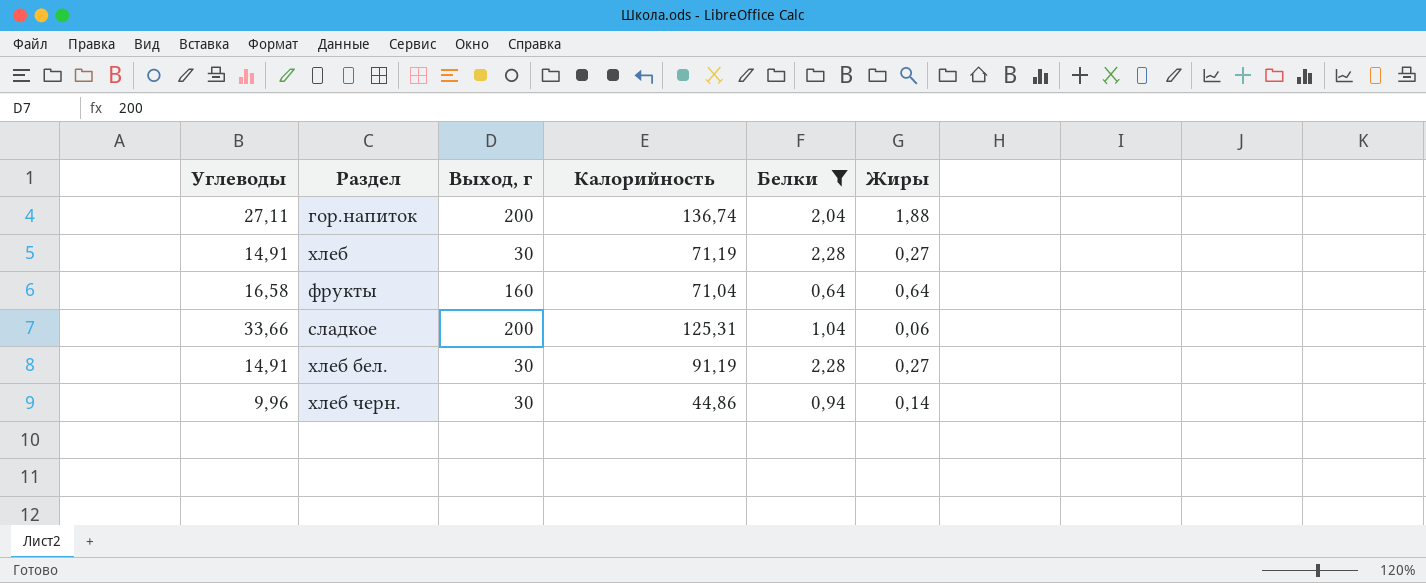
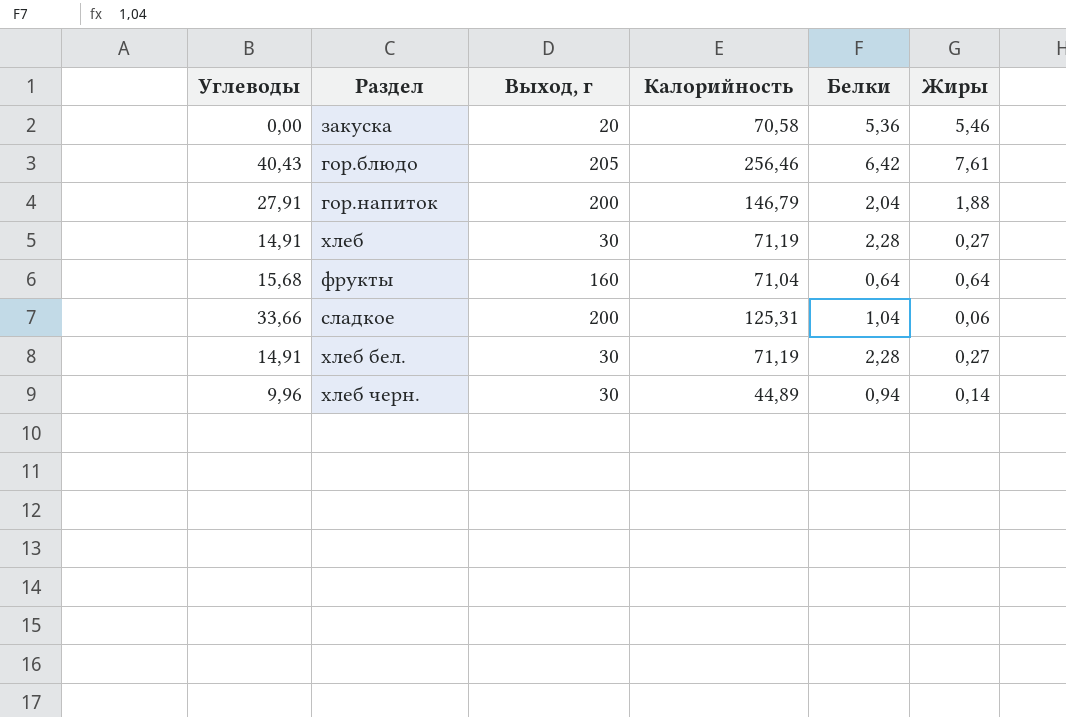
filter: Белки <= 2,28 -> none
гор.напиток | Углеводы: 27,11 -> 27,91
гор.напиток | Калорийность: 136,74 -> 146,79
фрукты | Углеводы: 16,58 -> 15,68
хлеб бел. | Калорийность: 91,19 -> 71,19
хлеб черн. | Калорийность: 44,86 -> 44,89

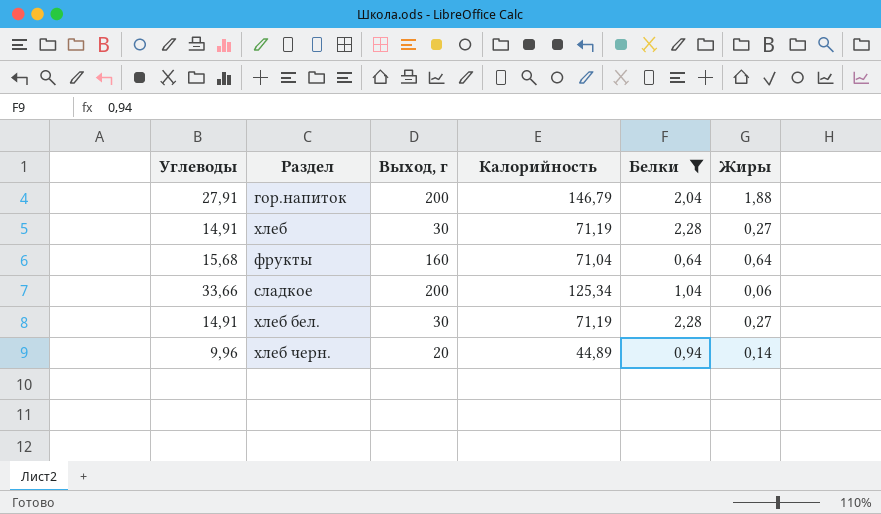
filter: none -> Белки <= 2,28
сладкое | Калорийность: 125,31 -> 125,34
хлеб черн. | Выход, г: 30 -> 20

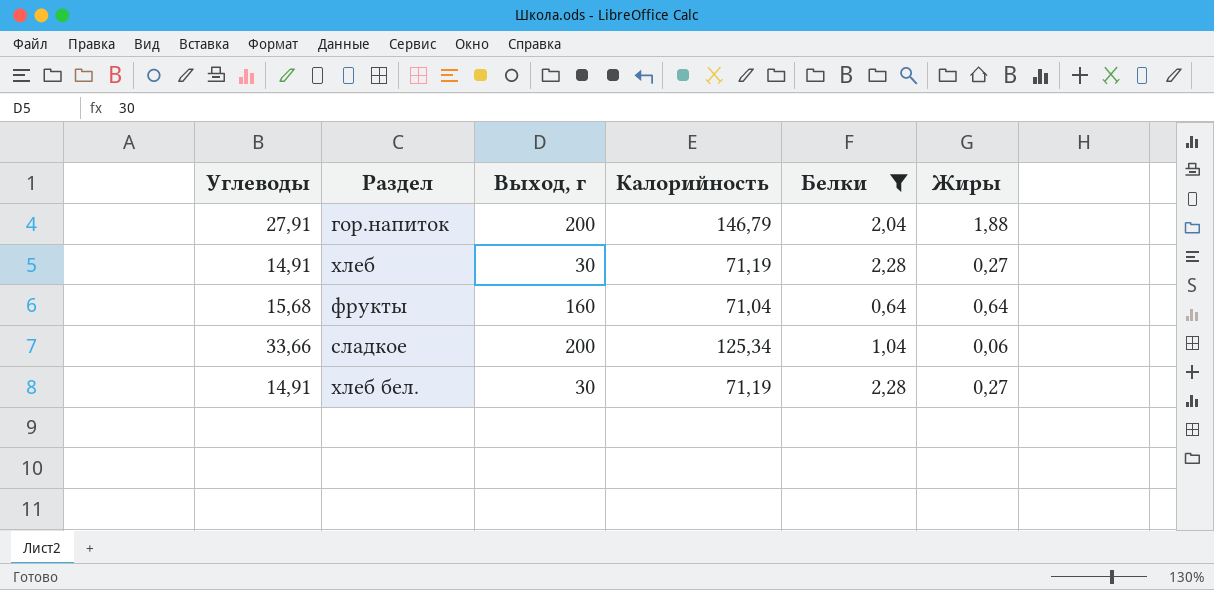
row хлеб черн.: 9,96 | 20 | 44,89 | 0,94 | 0,14 -> none

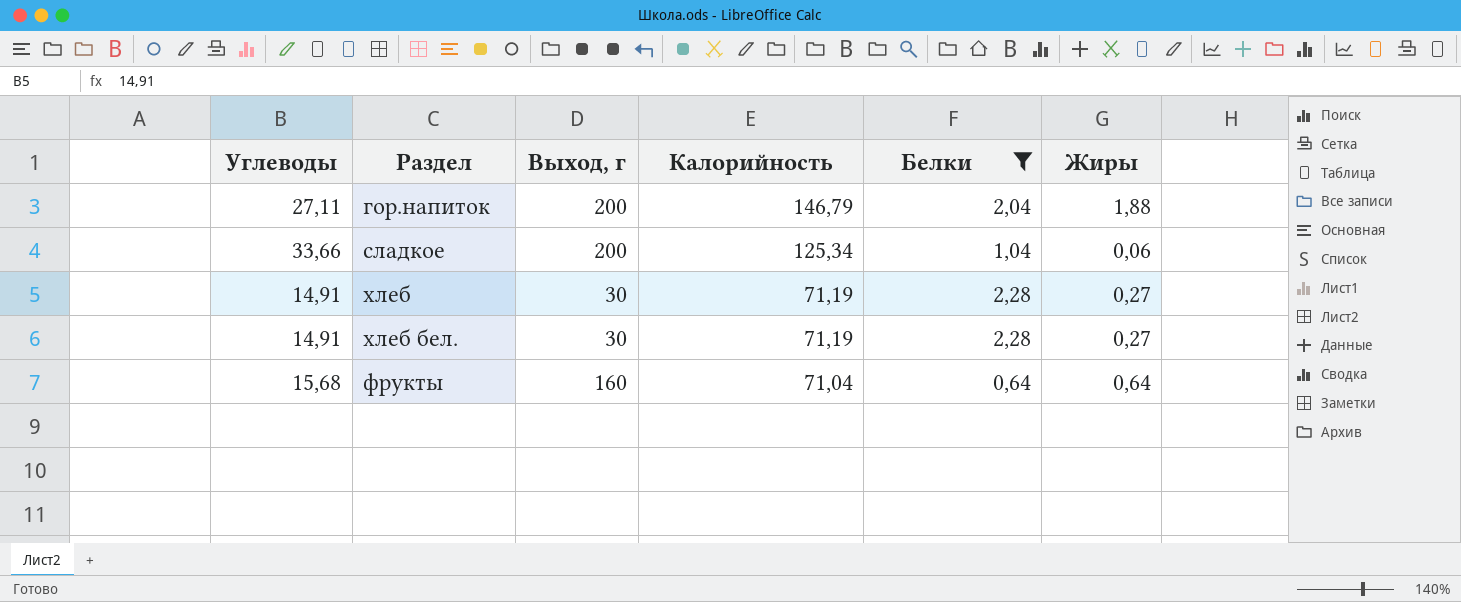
row order: none -> Калорийность descending
гор.напиток | Углеводы: 27,91 -> 27,11

